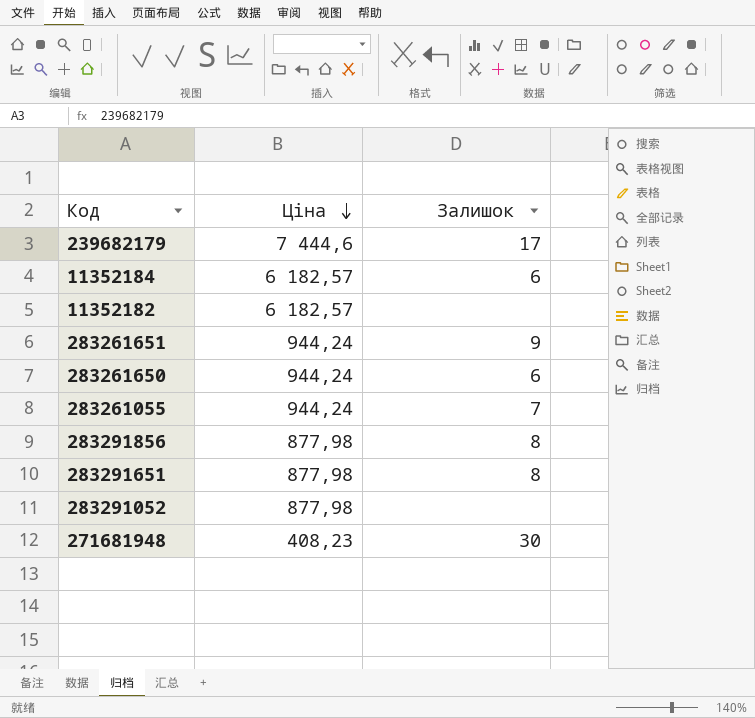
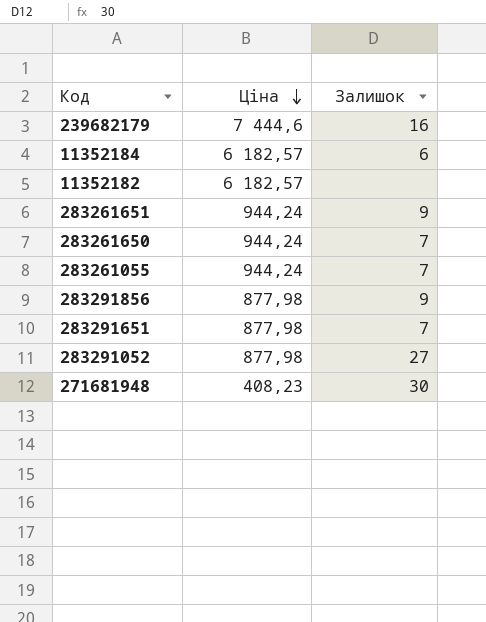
239682179 | Залишок: 17 -> 16
283261650 | Залишок: 6 -> 7
283291856 | Залишок: 8 -> 9
283291651 | Залишок: 8 -> 7
283291052 | Залишок: none -> 27

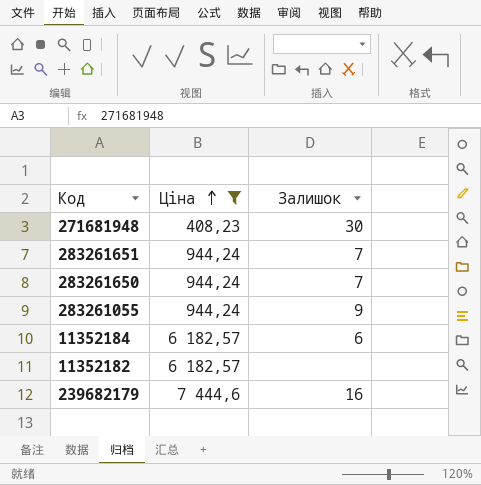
filter: none -> Ціна != 877,98
row order: Ціна descending -> Ціна ascending
283261651 | Залишок: 9 -> 7
283261055 | Залишок: 7 -> 9

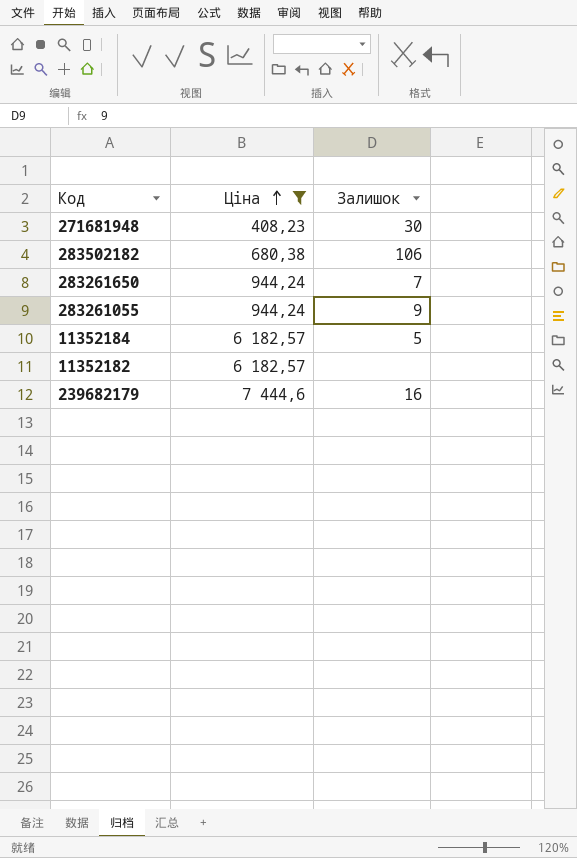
row 283261651: 944,24 | 7 -> none
row 283502182: none -> 680,38 | 106
11352184 | Залишок: 6 -> 5

